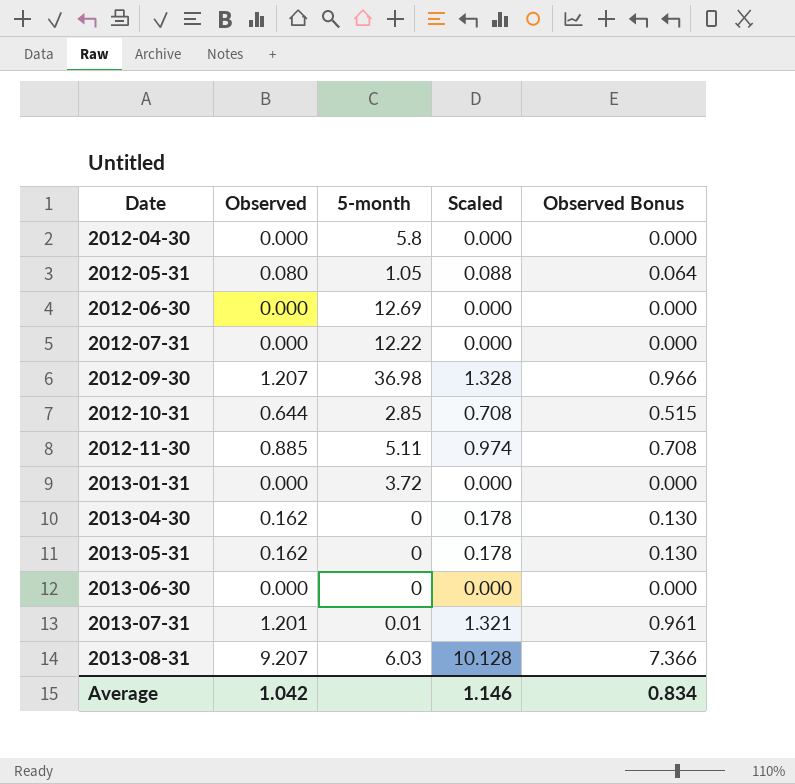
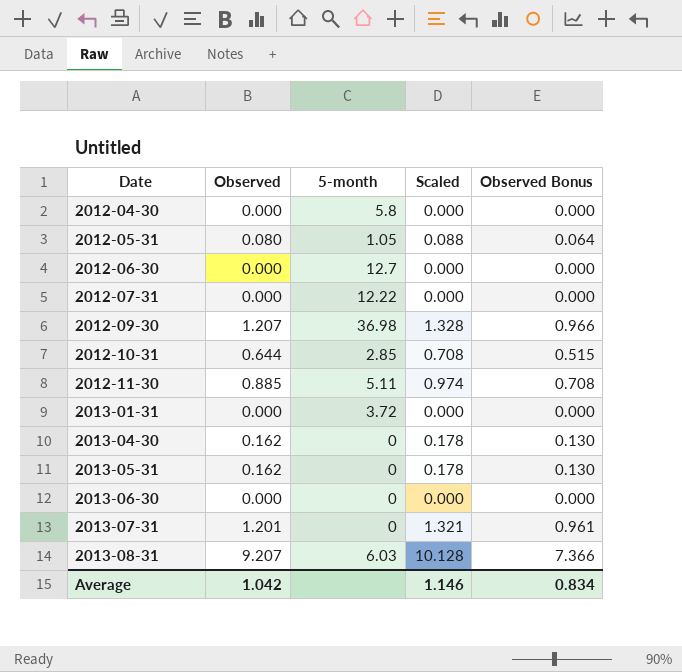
2012-06-30 | 5-month: 12.69 -> 12.7
2013-07-31 | 5-month: 0.01 -> 0

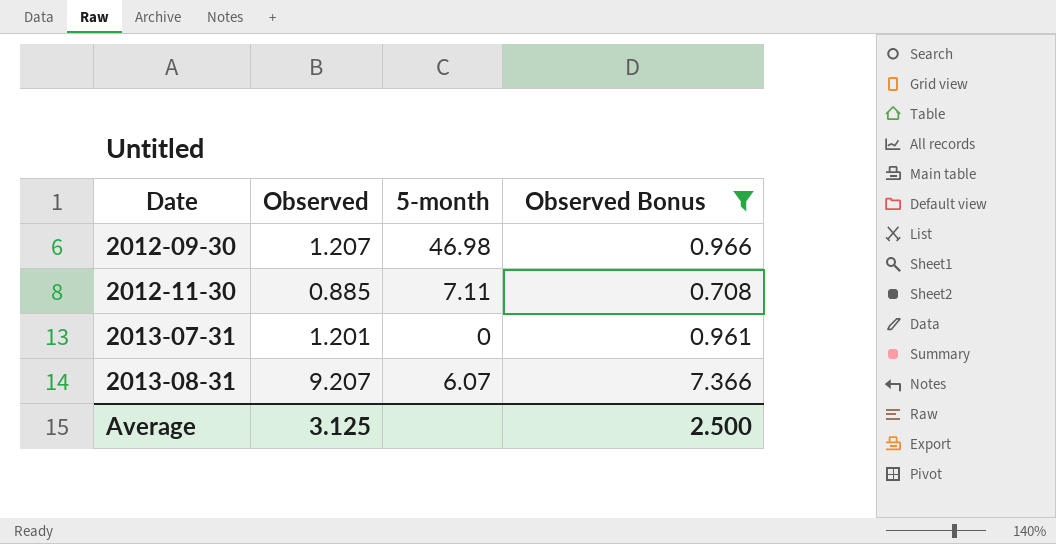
filter: none -> Observed Bonus >= 0.708
column Scaled | formula: [Observed] * 1.1 -> none
2012-09-30 | 5-month: 36.98 -> 46.98
2012-11-30 | 5-month: 5.11 -> 7.11
2013-08-31 | 5-month: 6.03 -> 6.07
Average | Observed: 1.042 -> 3.125
Average | Observed Bonus: 0.834 -> 2.500

